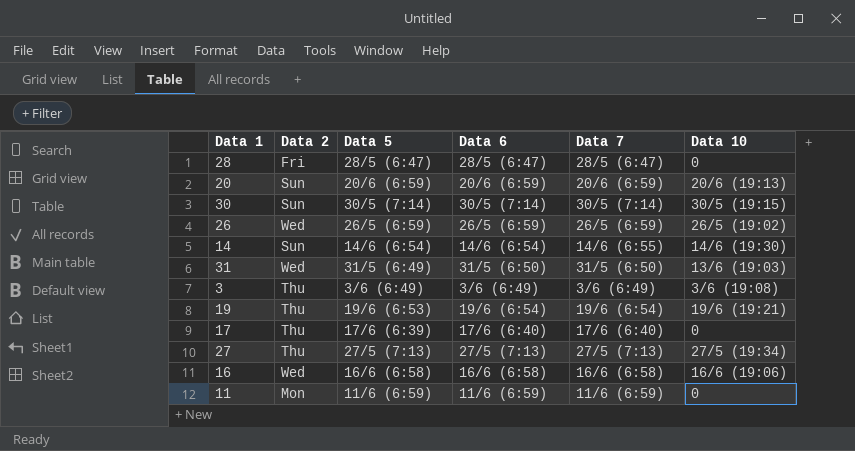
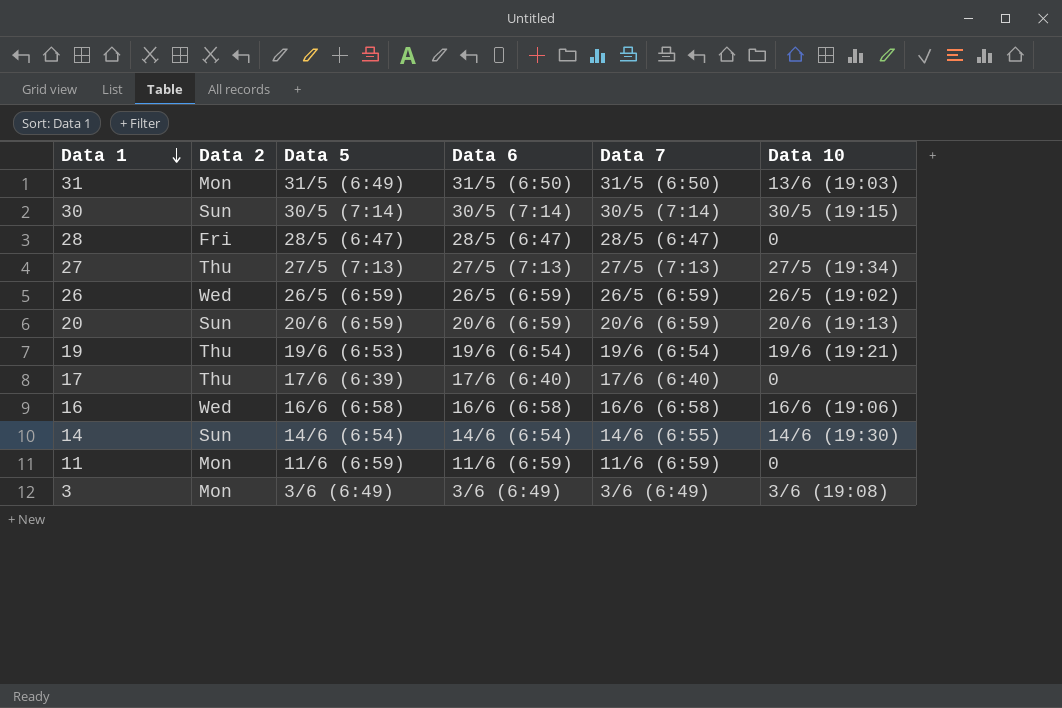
row order: none -> Data 1 descending
31 | Data 2: Wed -> Mon
3 | Data 2: Thu -> Mon

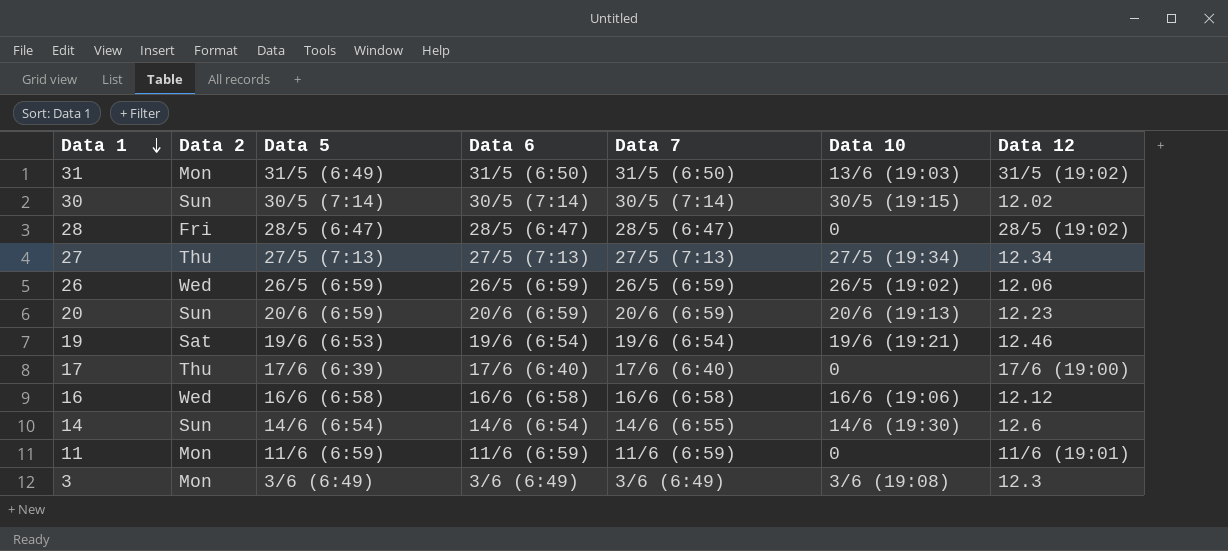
column Data 12 | position: none -> 7
19 | Data 2: Thu -> Sat

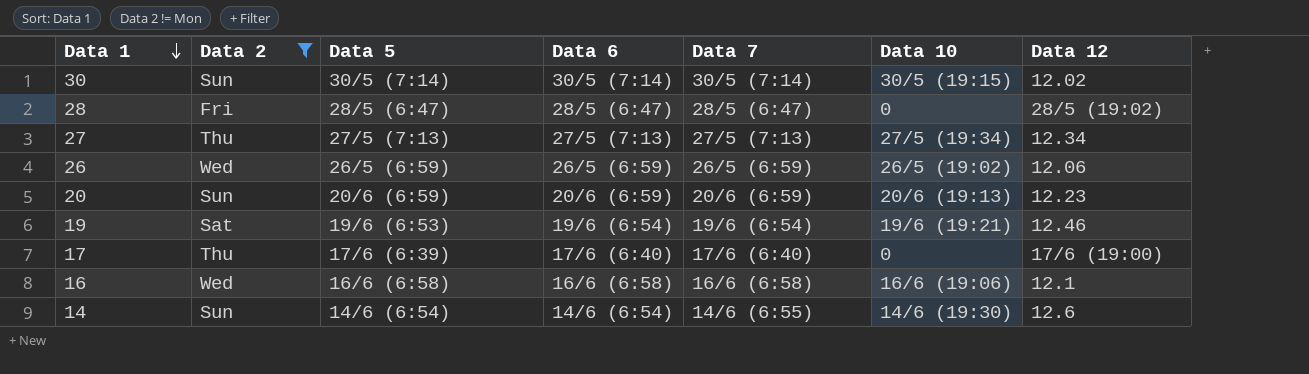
filter: none -> Data 2 != Mon
16 | Data 12: 12.12 -> 12.1

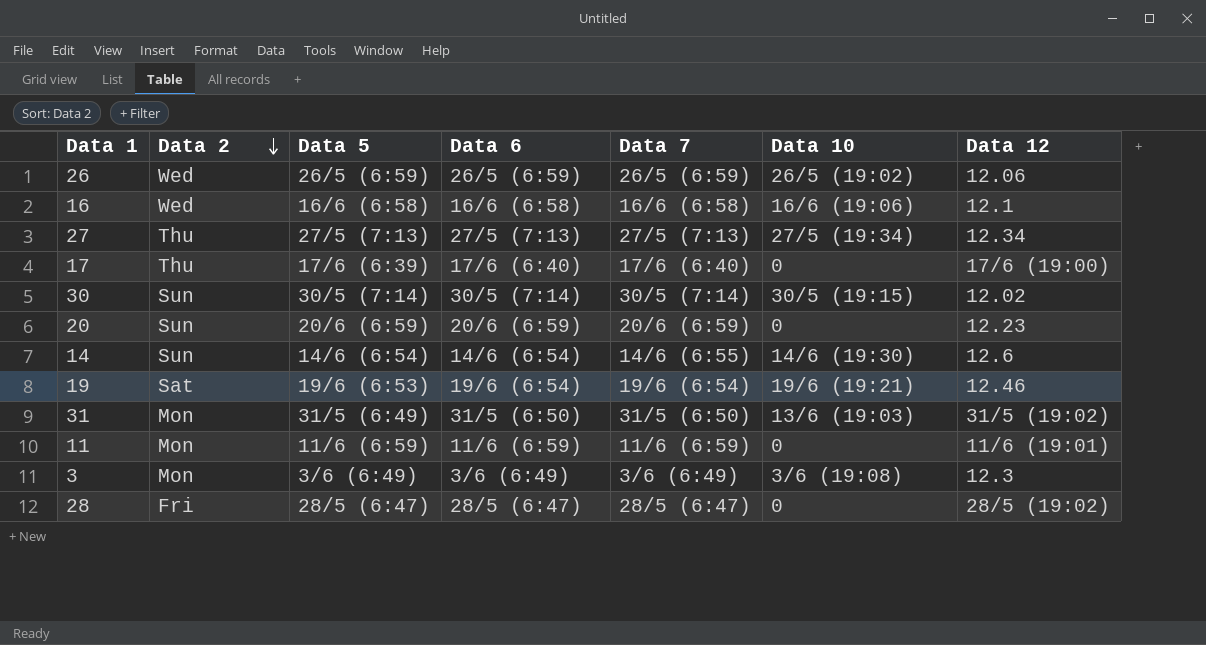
filter: Data 2 != Mon -> none
row order: Data 1 descending -> Data 2 descending
20 | Data 10: 20/6 (19:13) -> 0

